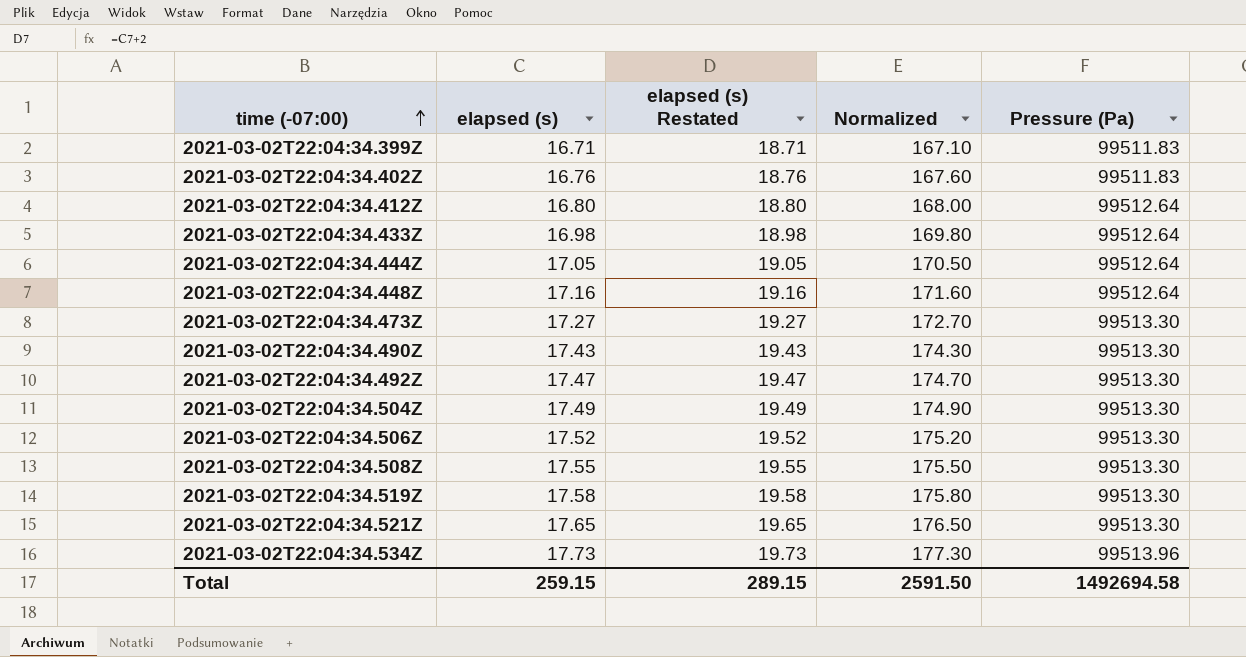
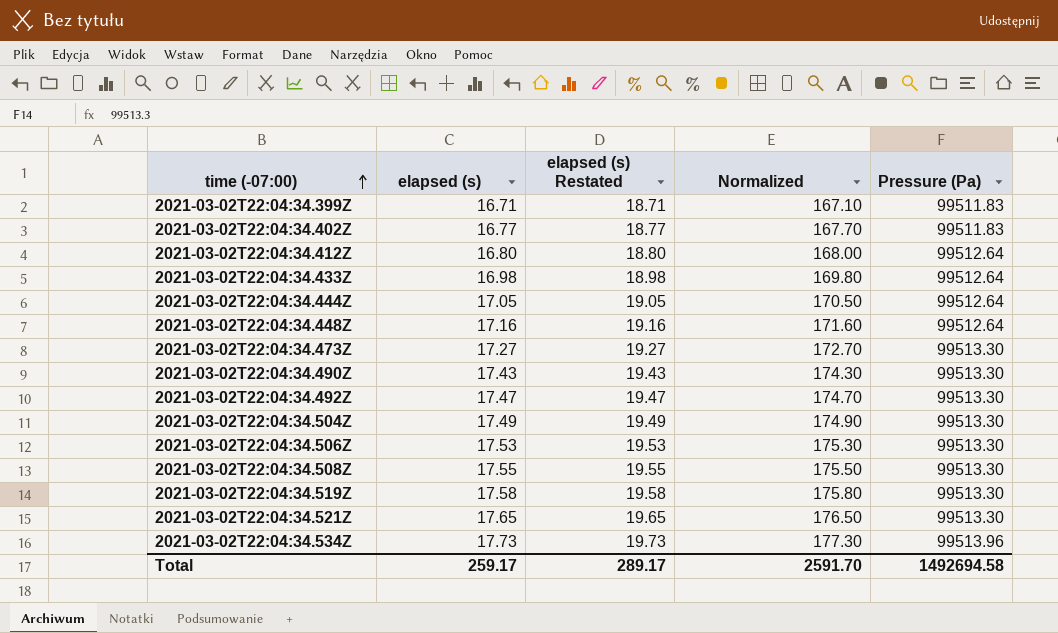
2021-03-02T22:04:34.402Z | elapsed (s): 16.76 -> 16.77
2021-03-02T22:04:34.402Z | elapsed (s) Restated: 18.76 -> 18.77
2021-03-02T22:04:34.402Z | Normalized: 167.60 -> 167.70
2021-03-02T22:04:34.506Z | elapsed (s): 17.52 -> 17.53
2021-03-02T22:04:34.506Z | elapsed (s) Restated: 19.52 -> 19.53
2021-03-02T22:04:34.506Z | Normalized: 175.20 -> 175.30
Total | elapsed (s): 259.15 -> 259.17
Total | elapsed (s) Restated: 289.15 -> 289.17
Total | Normalized: 2591.50 -> 2591.70

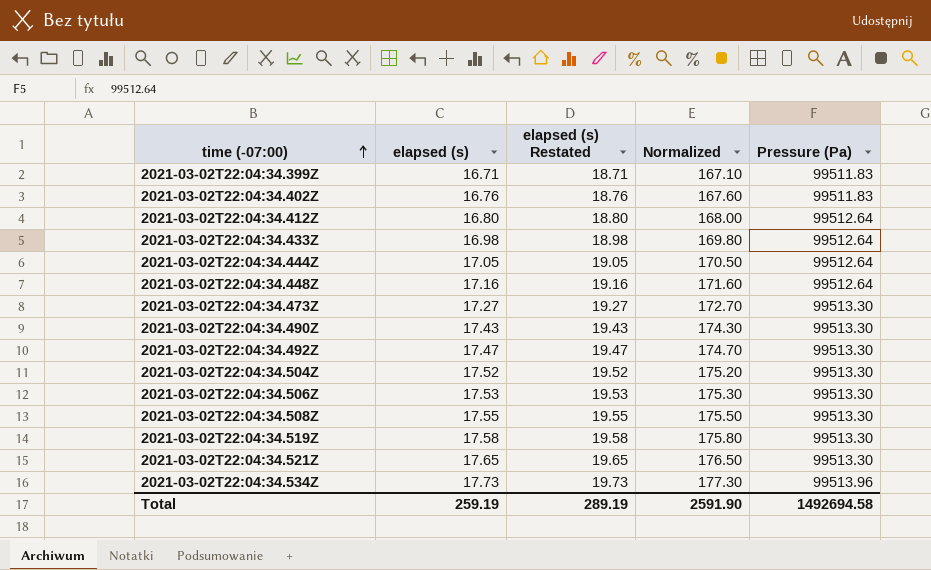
2021-03-02T22:04:34.402Z | elapsed (s): 16.77 -> 16.76
2021-03-02T22:04:34.402Z | elapsed (s) Restated: 18.77 -> 18.76
2021-03-02T22:04:34.402Z | Normalized: 167.70 -> 167.60
2021-03-02T22:04:34.504Z | elapsed (s): 17.49 -> 17.52
2021-03-02T22:04:34.504Z | elapsed (s) Restated: 19.49 -> 19.52
2021-03-02T22:04:34.504Z | Normalized: 174.90 -> 175.20
Total | elapsed (s): 259.17 -> 259.19
Total | elapsed (s) Restated: 289.17 -> 289.19
Total | Normalized: 2591.70 -> 2591.90

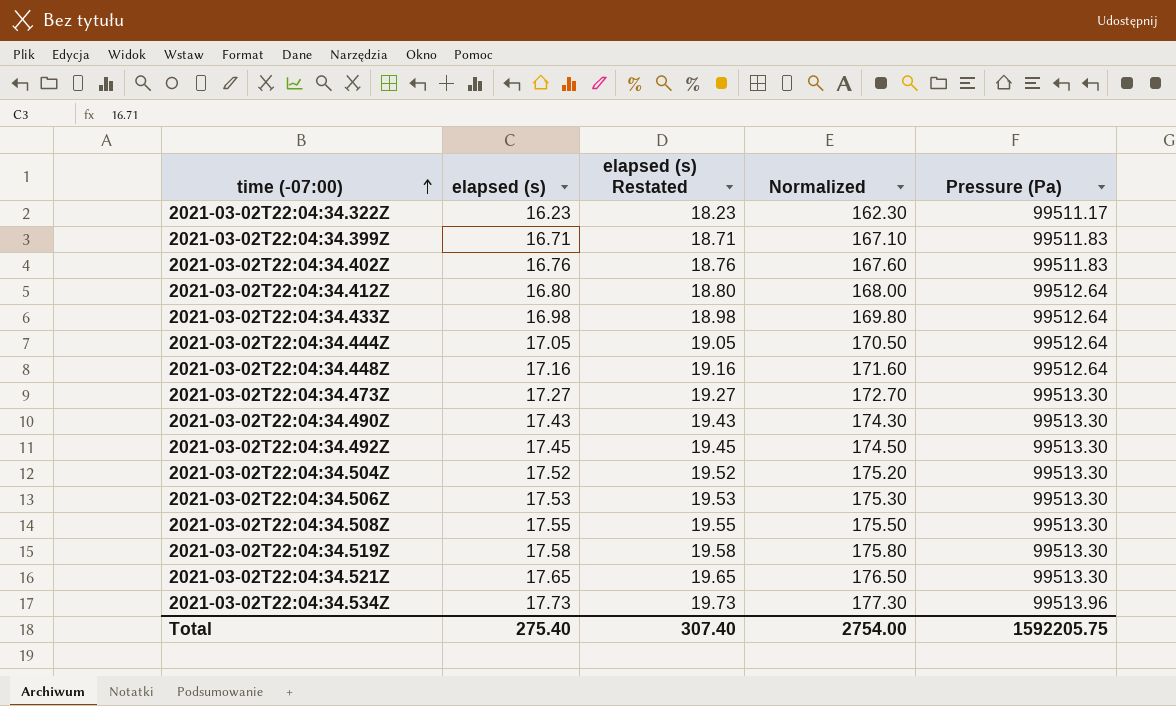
row 2021-03-02T22:04:34.322Z: none -> 16.23 | 18.23 | 162.30 | 99511.17
2021-03-02T22:04:34.492Z | elapsed (s): 17.47 -> 17.45
2021-03-02T22:04:34.492Z | elapsed (s) Restated: 19.47 -> 19.45
2021-03-02T22:04:34.492Z | Normalized: 174.70 -> 174.50
Total | elapsed (s): 259.19 -> 275.40
Total | elapsed (s) Restated: 289.19 -> 307.40
Total | Normalized: 2591.90 -> 2754.00
Total | Pressure (Pa): 1492694.58 -> 1592205.75

